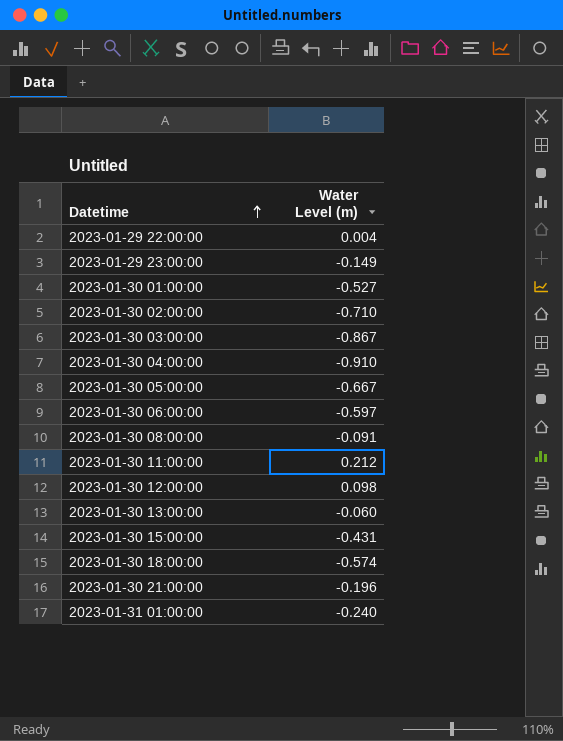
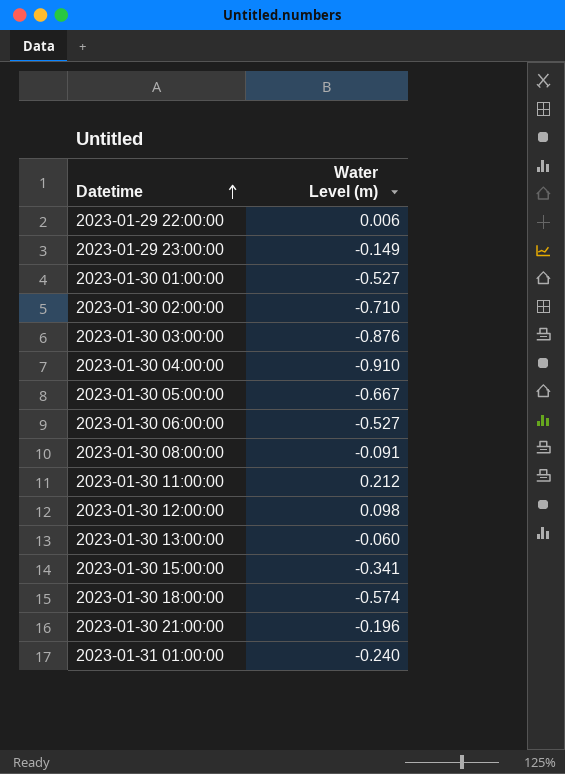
2023-01-29 22:00:00 | Water Level (m): 0.004 -> 0.006
2023-01-30 03:00:00 | Water Level (m): -0.867 -> -0.876
2023-01-30 06:00:00 | Water Level (m): -0.597 -> -0.527
2023-01-30 15:00:00 | Water Level (m): -0.431 -> -0.341

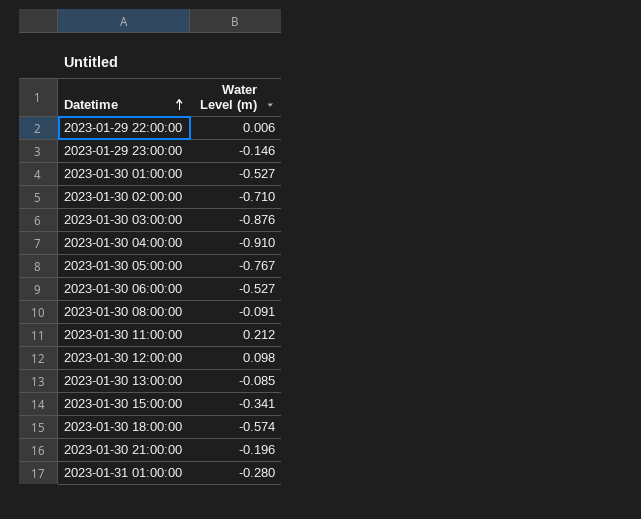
2023-01-29 23:00:00 | Water Level (m): -0.149 -> -0.146
2023-01-30 05:00:00 | Water Level (m): -0.667 -> -0.767
2023-01-30 13:00:00 | Water Level (m): -0.060 -> -0.085
2023-01-31 01:00:00 | Water Level (m): -0.240 -> -0.280

